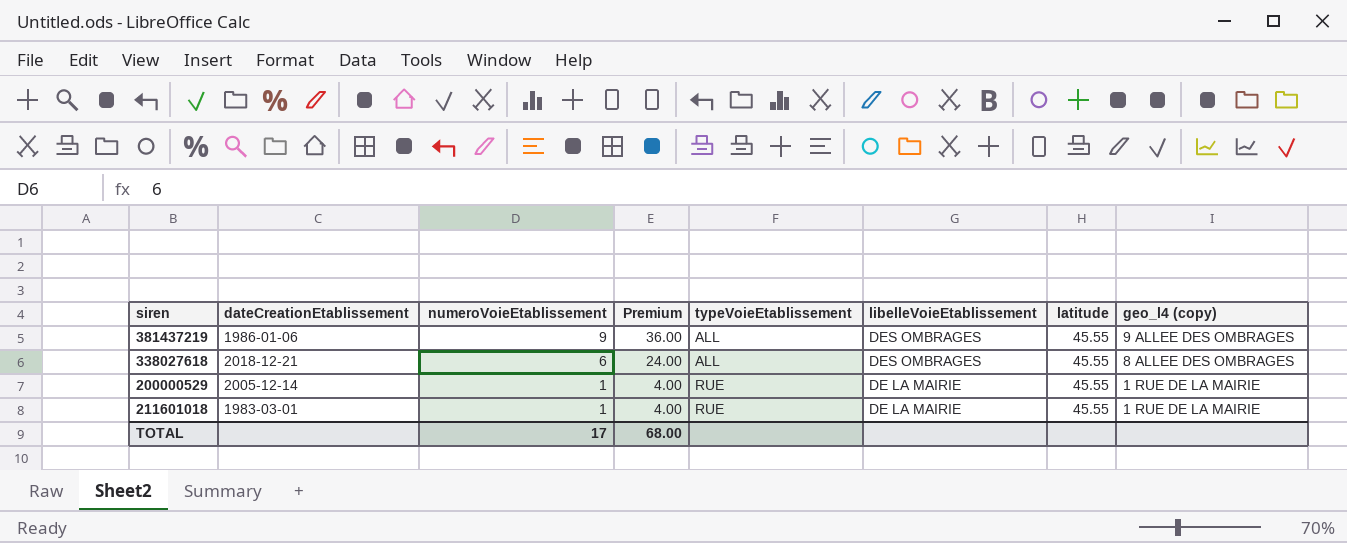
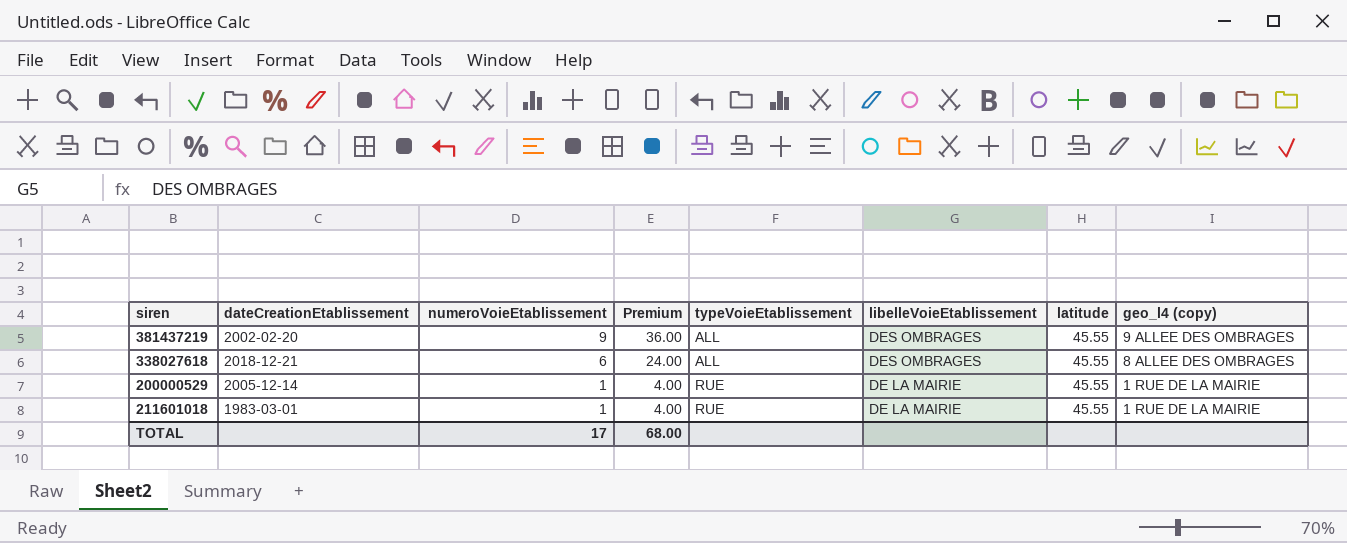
381437219 | dateCreationEtablissement: 1986-01-06 -> 2002-02-20

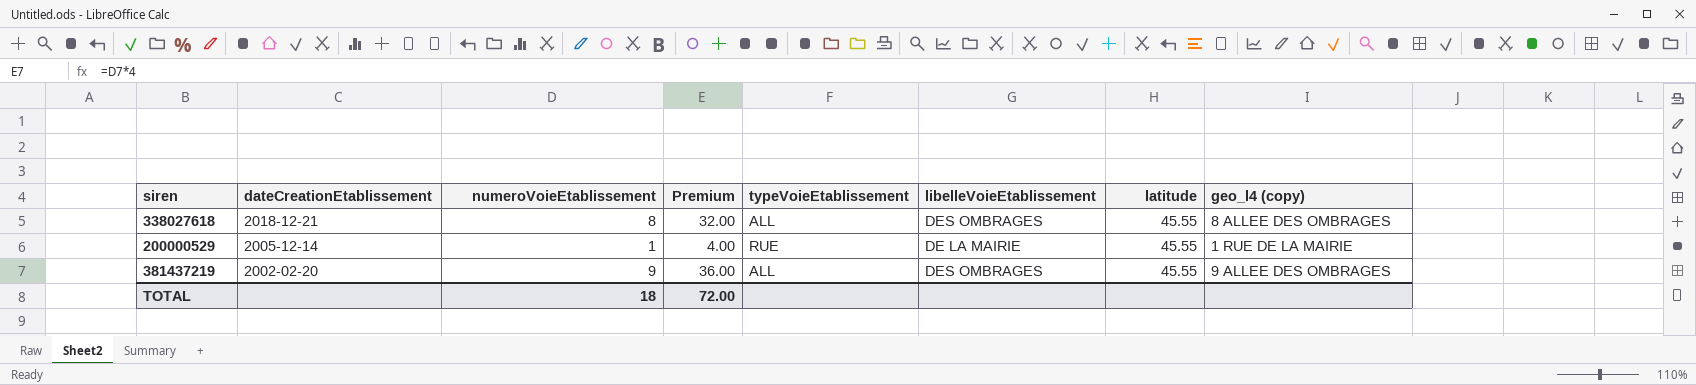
row order: numeroVoieEtablissement descending -> dateCreationEtablissement descending
row 211601018: 1983-03-01 | 1 | 4.00 | RUE | DE LA MAIRIE | 45.55 | 1 RUE DE LA MAIRIE -> none
338027618 | numeroVoieEtablissement: 6 -> 8
338027618 | Premium: 24.00 -> 32.00
TOTAL | numeroVoieEtablissement: 17 -> 18
TOTAL | Premium: 68.00 -> 72.00

